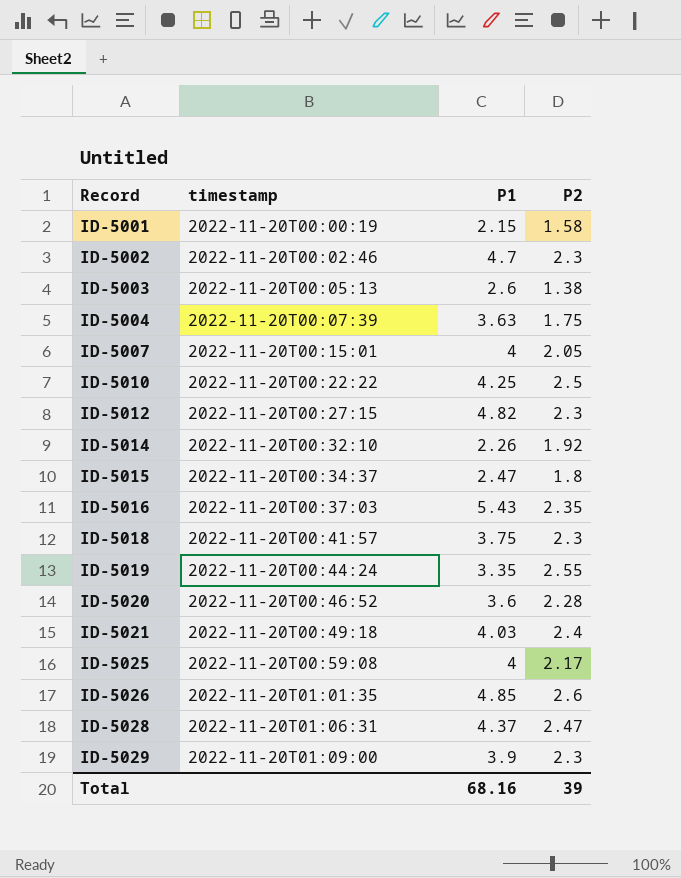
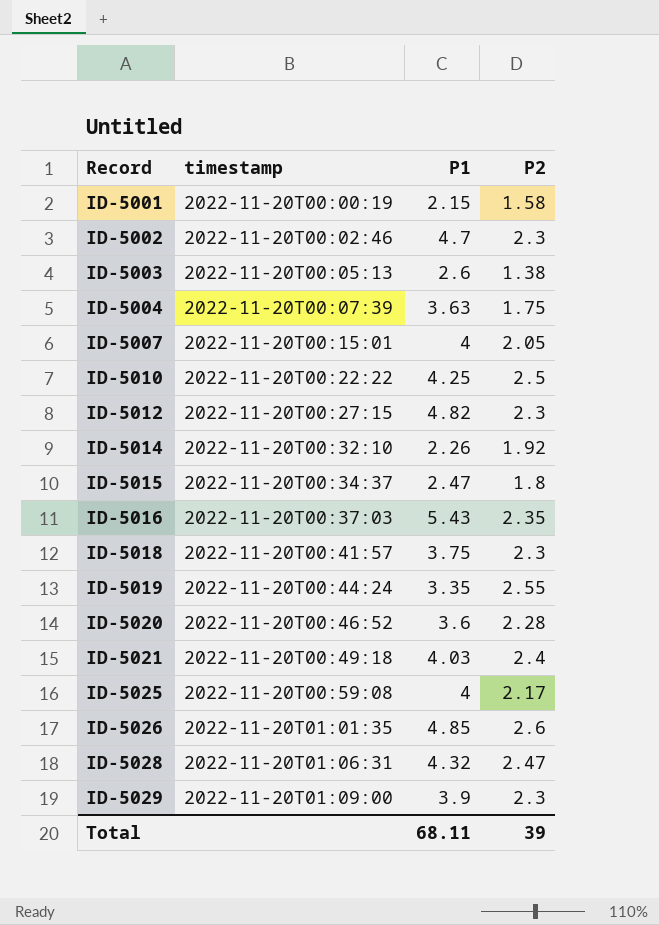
ID-5028 | P1: 4.37 -> 4.32
Total | P1: 68.16 -> 68.11

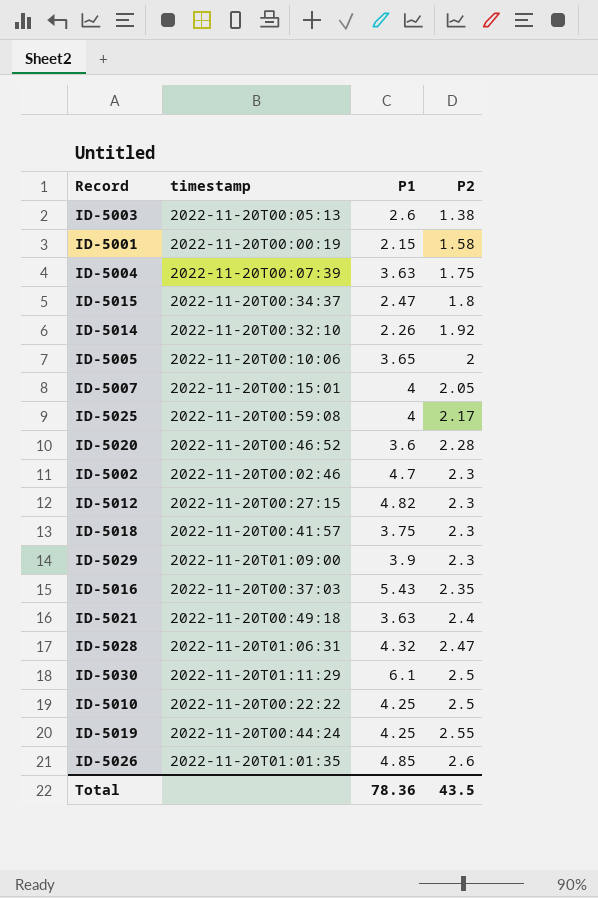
row order: Record ascending -> P2 ascending
row ID-5005: none -> 2022-11-20T00:10:06 | 3.65 | 2
ID-5021 | P1: 4.03 -> 3.63
row ID-5030: none -> 2022-11-20T01:11:29 | 6.1 | 2.5
ID-5019 | P1: 3.35 -> 4.25
Total | P1: 68.11 -> 78.36
Total | P2: 39 -> 43.5

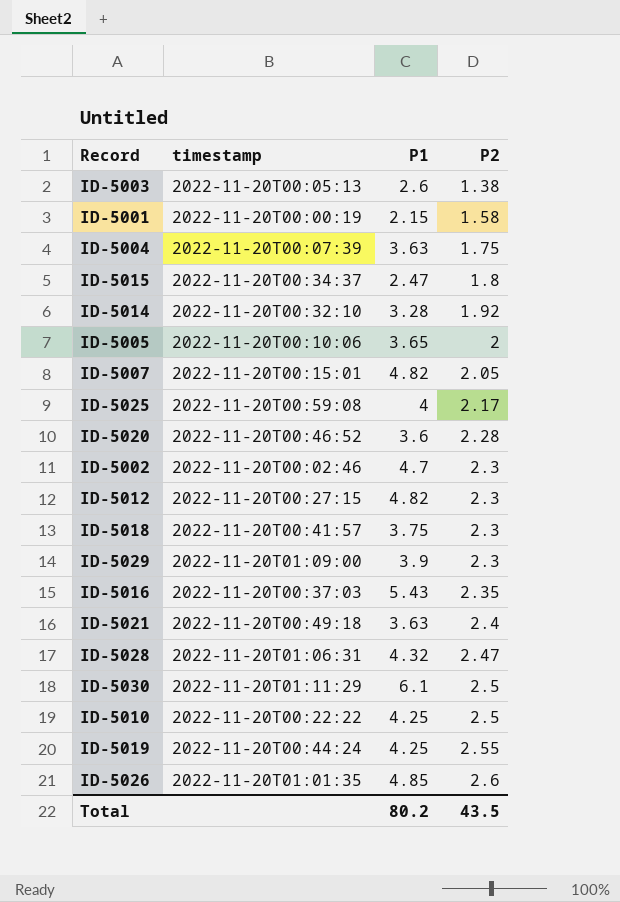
ID-5014 | P1: 2.26 -> 3.28
ID-5007 | P1: 4 -> 4.82
Total | P1: 78.36 -> 80.2

